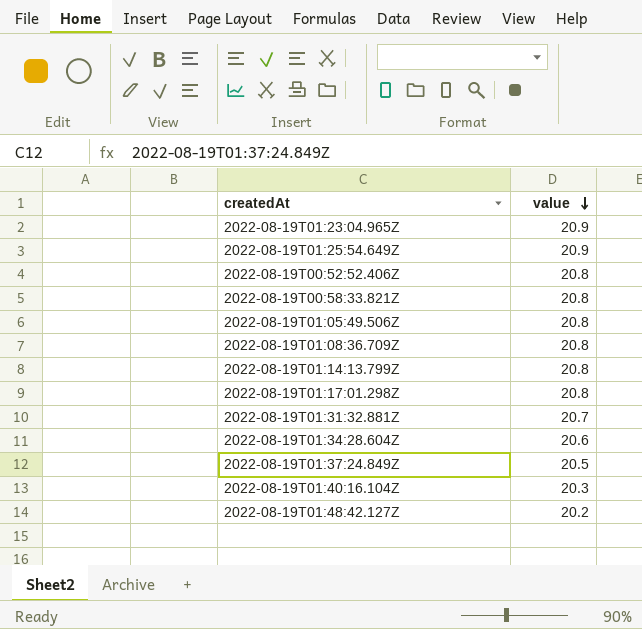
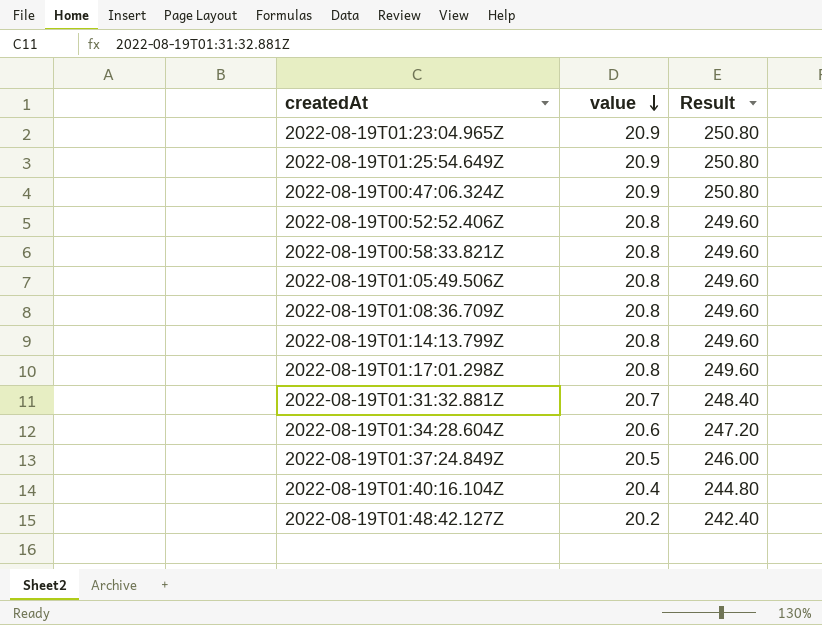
column Result | formula: none -> [value] * 12
row 2022-08-19T00:47:06.324Z: none -> 20.9 | 250.80
2022-08-19T01:40:16.104Z | value: 20.3 -> 20.4

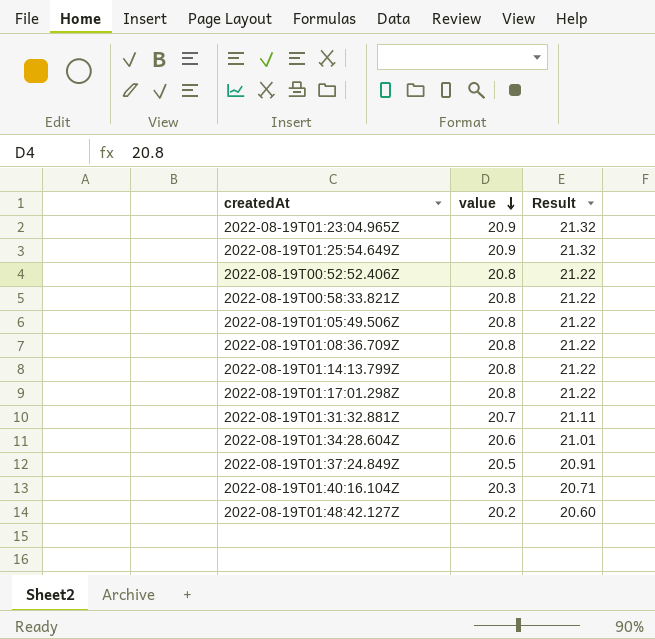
column Result | formula: [value] * 12 -> [value] * 1.02
row 2022-08-19T00:47:06.324Z: 20.9 | 250.80 -> none
2022-08-19T01:40:16.104Z | value: 20.4 -> 20.3

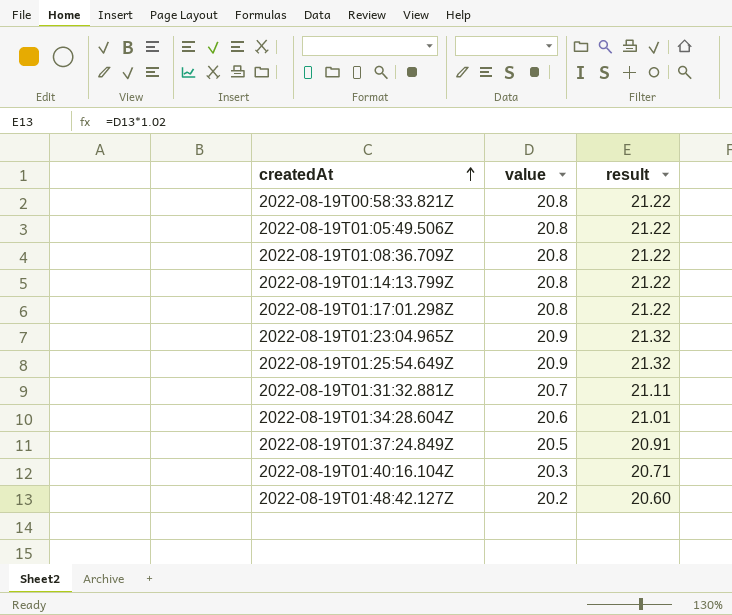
row order: value descending -> createdAt ascending
column name: Result -> result
row 2022-08-19T00:52:52.406Z: 20.8 | 21.22 -> none

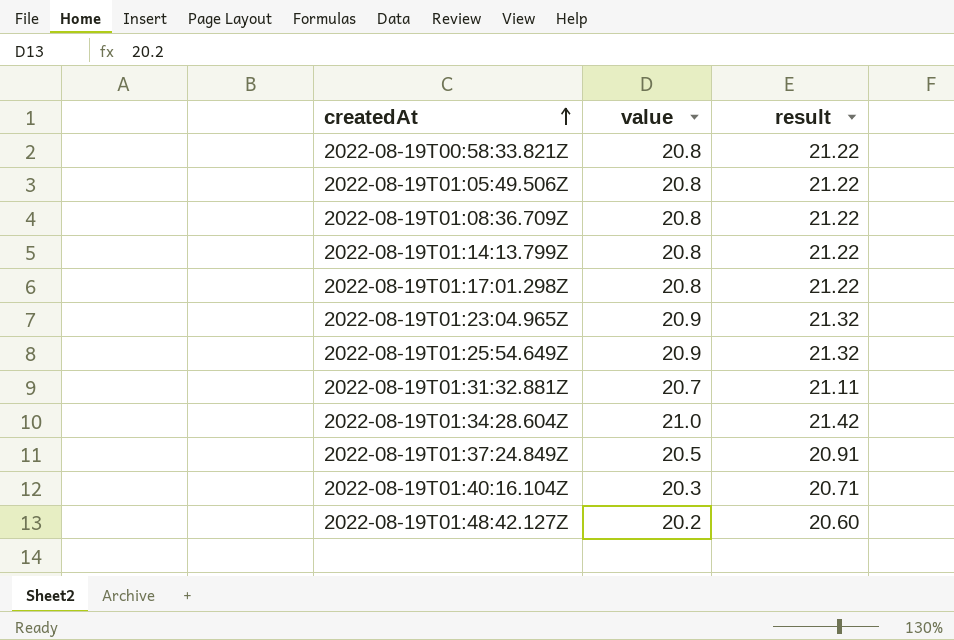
2022-08-19T01:34:28.604Z | value: 20.6 -> 21.0
2022-08-19T01:34:28.604Z | result: 21.01 -> 21.42

